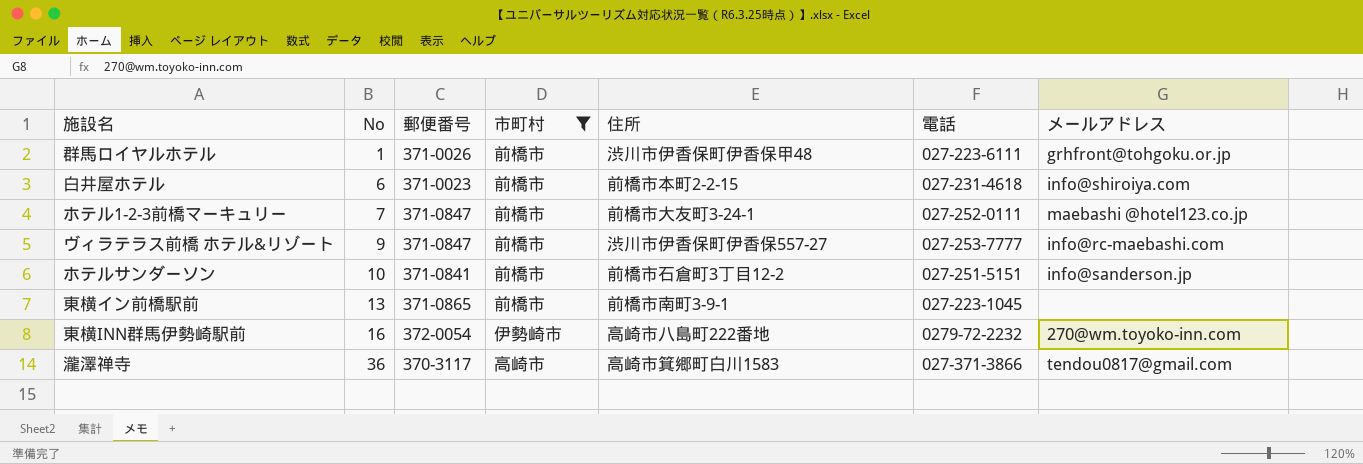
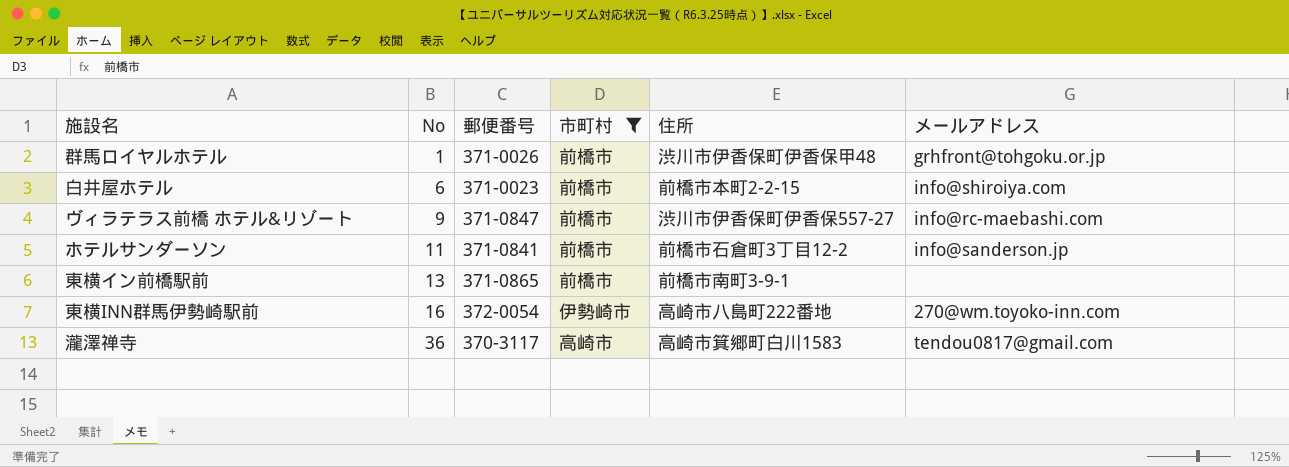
column 電話 | position: 6 -> none
row ホテル1-2-3前橋マーキュリー: 7 | 371-0847 | 前橋市 | 前橋市大友町3-24-1 | 027-252-0111 | maebashi @hotel123.co.jp -> none
ホテルサンダーソン | No: 10 -> 11

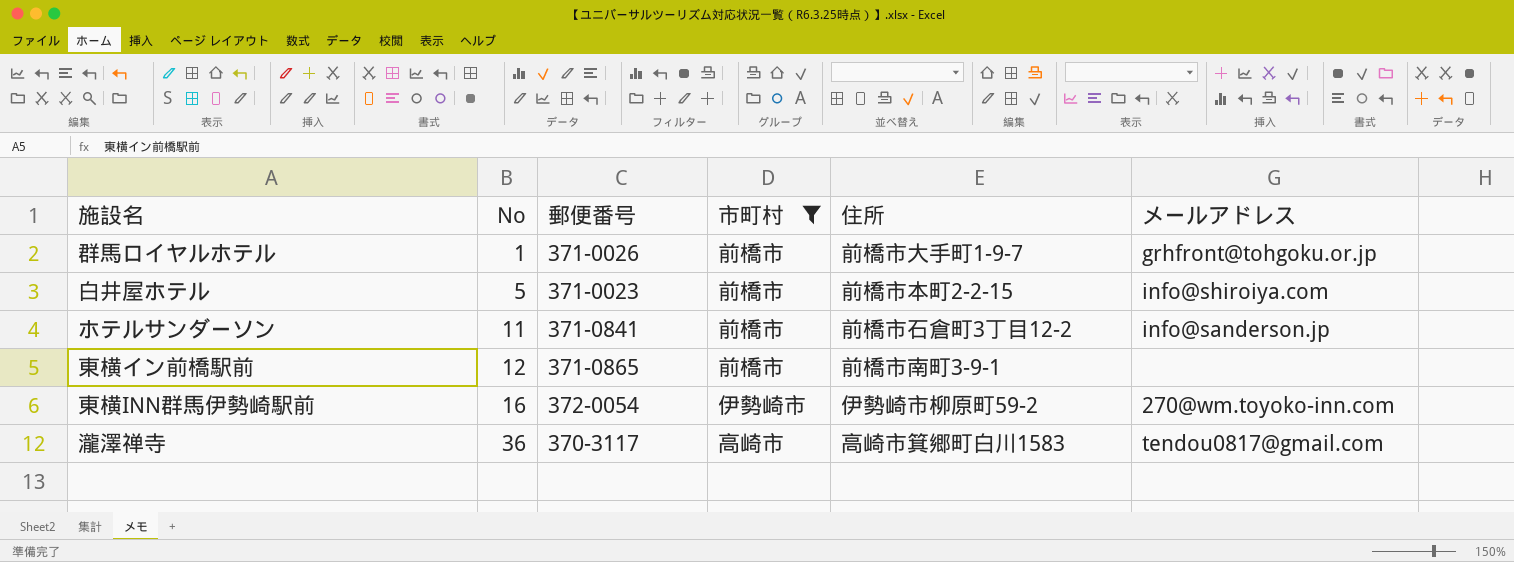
row ヴィラテラス前橋 ホテル&リゾート: 9 | 371-0847 | 前橋市 | 渋川市伊香保町伊香保557-27 | info@rc-maebashi.com -> none
群馬ロイヤルホテル | 住所: 渋川市伊香保町伊香保甲48 -> 前橋市大手町1-9-7
白井屋ホテル | No: 6 -> 5
東横イン前橋駅前 | No: 13 -> 12
東横INN群馬伊勢崎駅前 | 住所: 高崎市八島町222番地 -> 伊勢崎市柳原町59-2

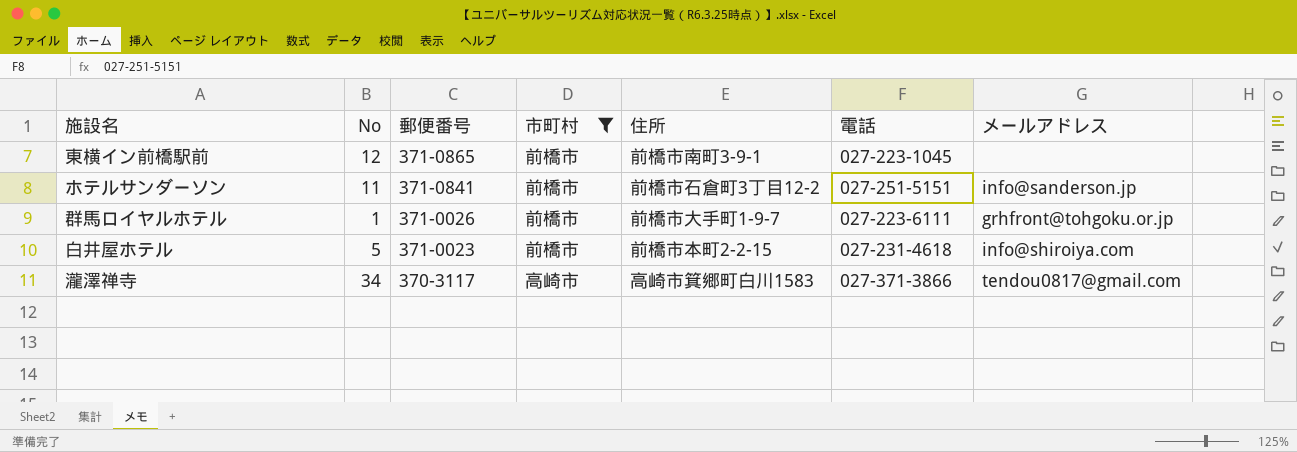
row order: No ascending -> 郵便番号 descending
column 電話 | position: none -> 6
row 東横INN群馬伊勢崎駅前: 16 | 372-0054 | 伊勢崎市 | 伊勢崎市柳原町59-2 | 270@wm.toyoko-inn.com -> none
瀧澤禅寺 | No: 36 -> 34

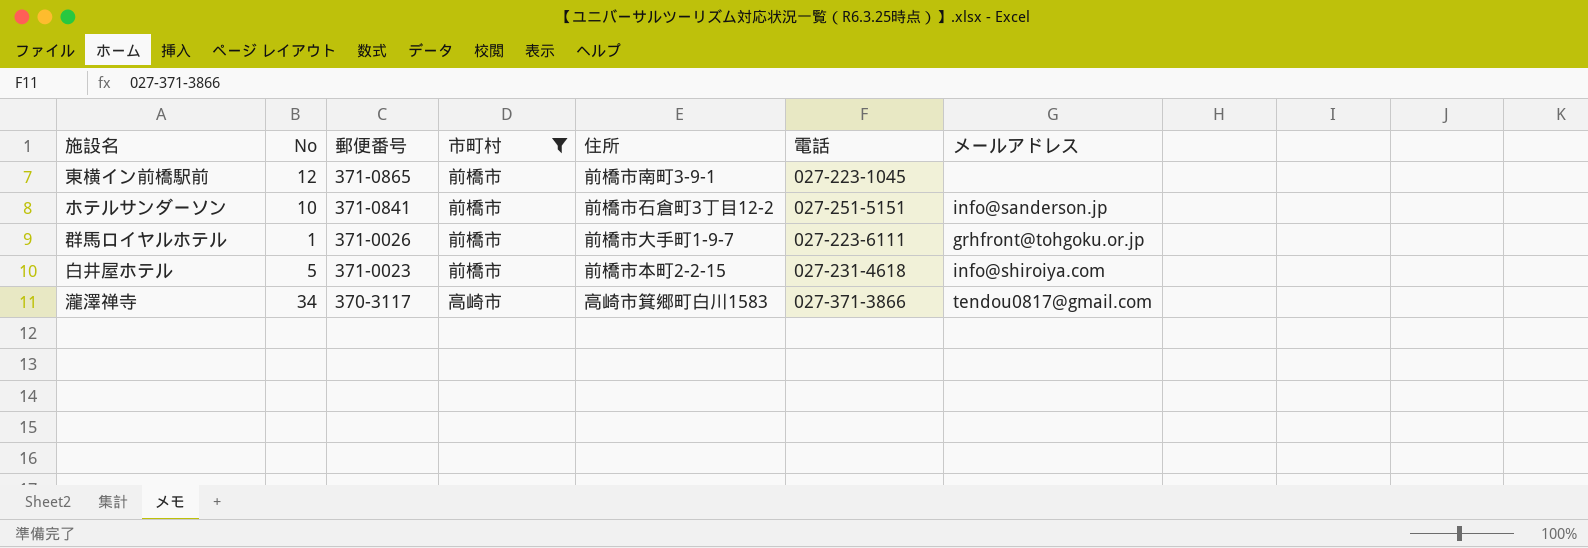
ホテルサンダーソン | No: 11 -> 10

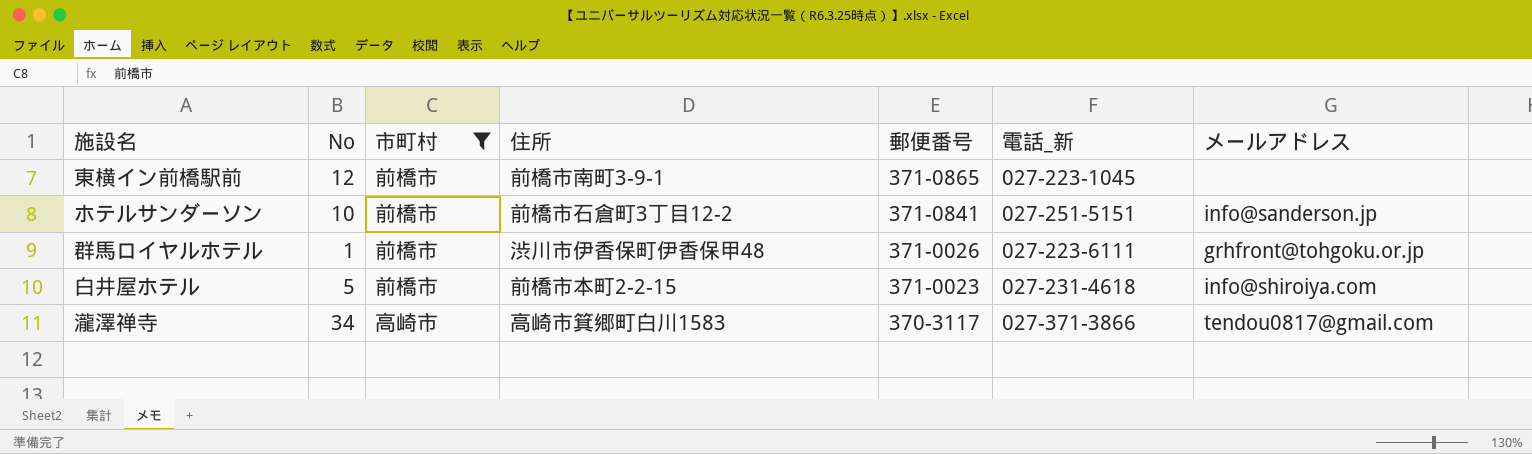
column 郵便番号 | position: 3 -> 5
column name: 電話 -> 電話_新
群馬ロイヤルホテル | 住所: 前橋市大手町1-9-7 -> 渋川市伊香保町伊香保甲48

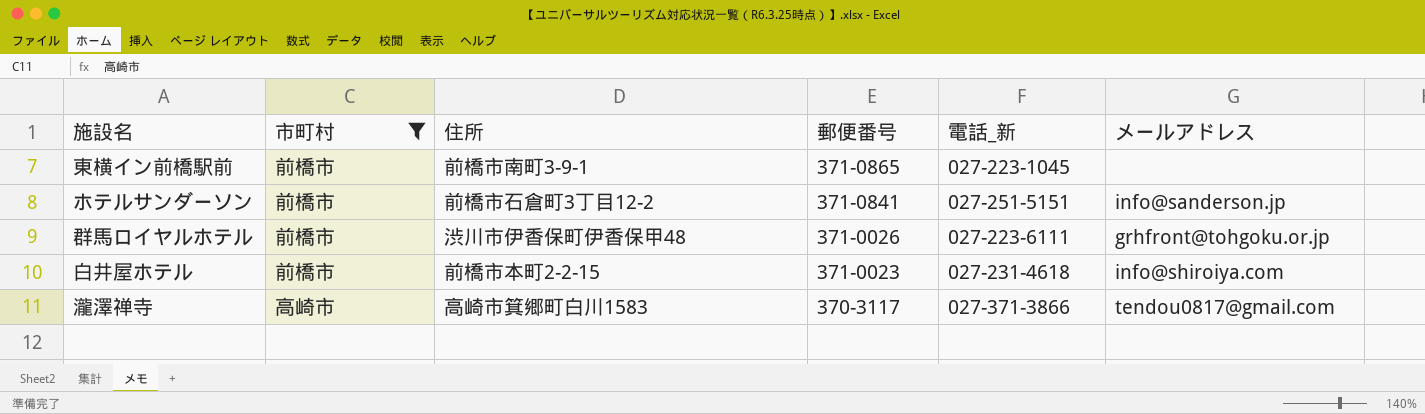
column No | position: 2 -> none

